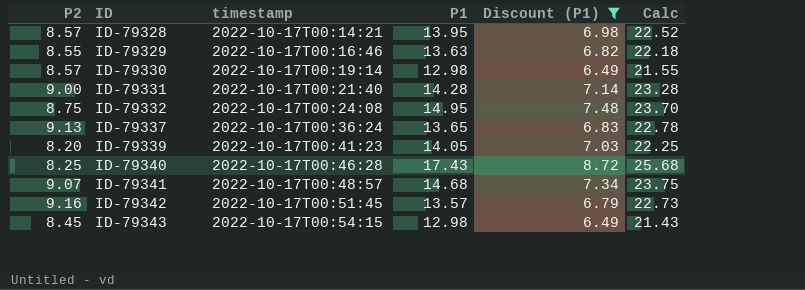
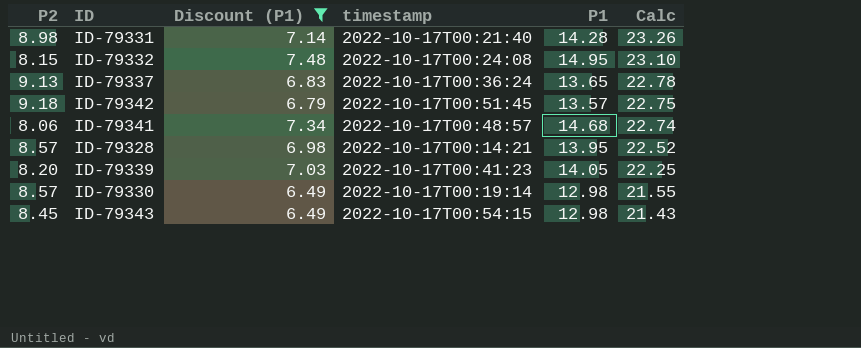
row order: ID ascending -> Calc descending
column Discount (P1) | position: 5 -> 3
row ID-79329: 8.55 | 2022-10-17T00:16:46 | 13.63 | 6.82 | 22.18 -> none
row ID-79340: 8.25 | 2022-10-17T00:46:28 | 17.43 | 8.72 | 25.68 -> none
ID-79331 | P2: 9.00 -> 8.98
ID-79331 | Calc: 23.28 -> 23.26
ID-79332 | P2: 8.75 -> 8.15
ID-79332 | Calc: 23.70 -> 23.10
ID-79342 | P2: 9.16 -> 9.18
ID-79342 | Calc: 22.73 -> 22.75
ID-79341 | P2: 9.07 -> 8.06
ID-79341 | Calc: 23.75 -> 22.74

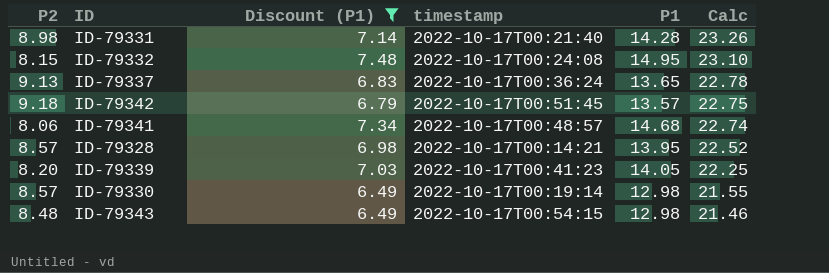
ID-79343 | P2: 8.45 -> 8.48
ID-79343 | Calc: 21.43 -> 21.46

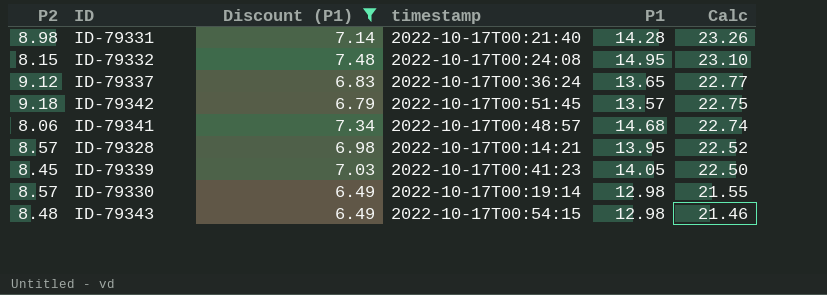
ID-79337 | P2: 9.13 -> 9.12
ID-79337 | Calc: 22.78 -> 22.77
ID-79339 | P2: 8.20 -> 8.45
ID-79339 | Calc: 22.25 -> 22.50

